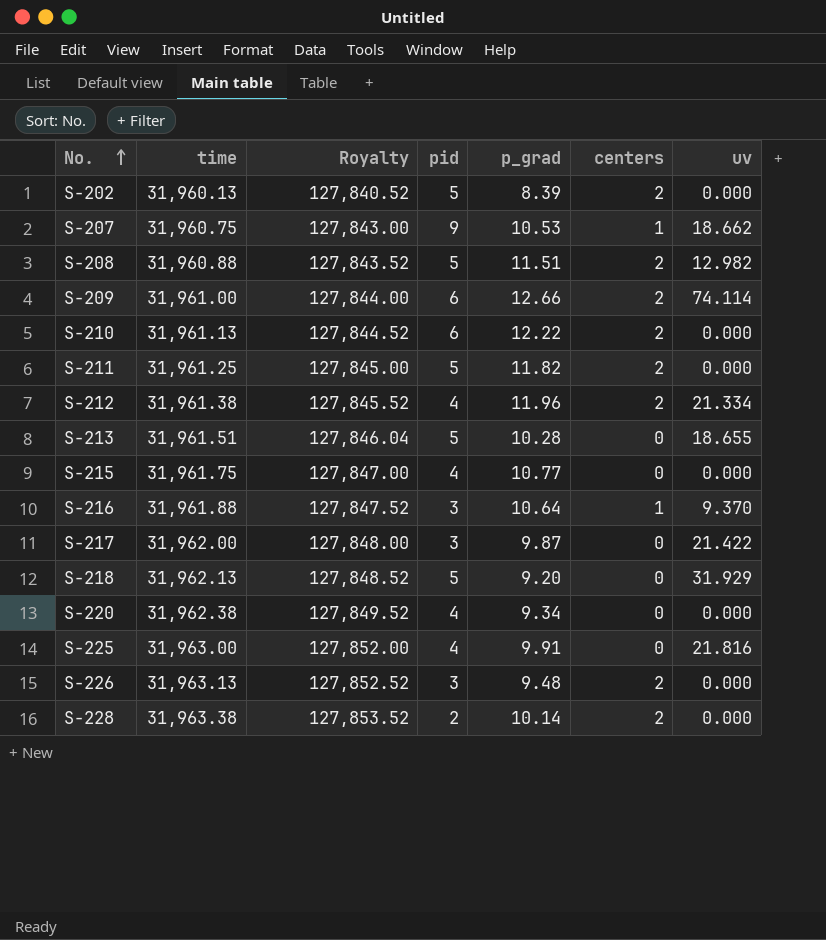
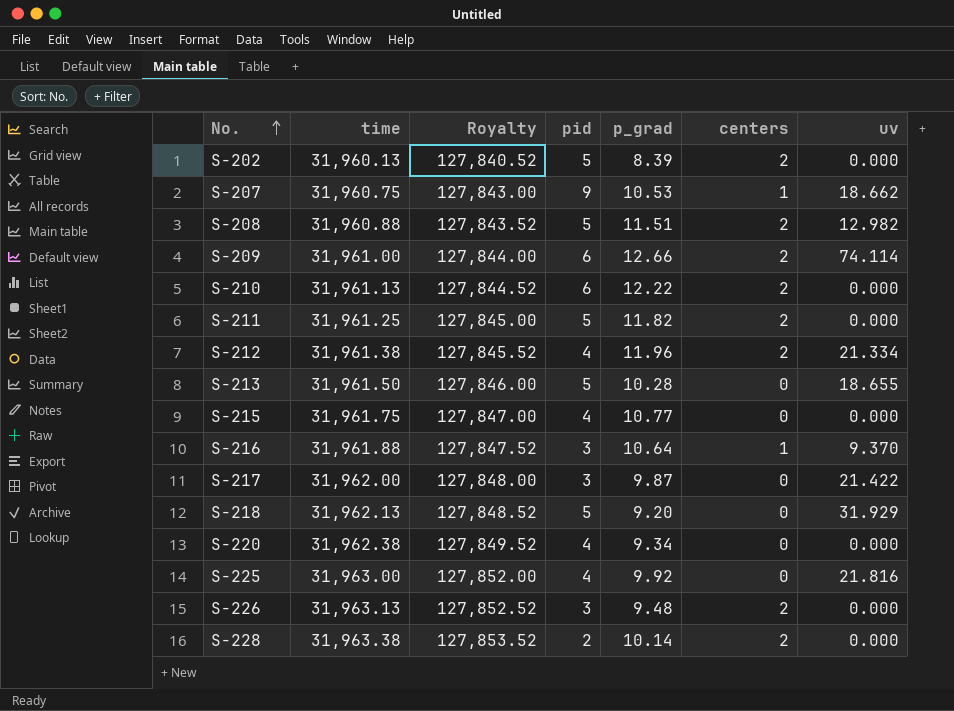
S-213 | time: 31,961.51 -> 31,961.50
S-213 | Royalty: 127,846.04 -> 127,846.00
S-225 | p_grad: 9.91 -> 9.92

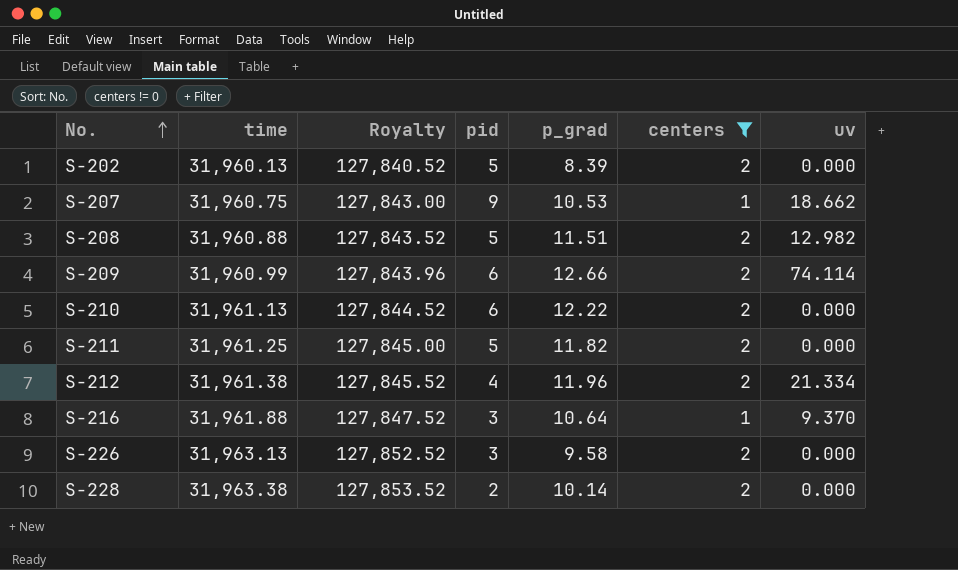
filter: none -> centers != 0
S-209 | time: 31,961.00 -> 31,960.99
S-209 | Royalty: 127,844.00 -> 127,843.96
S-226 | p_grad: 9.48 -> 9.58

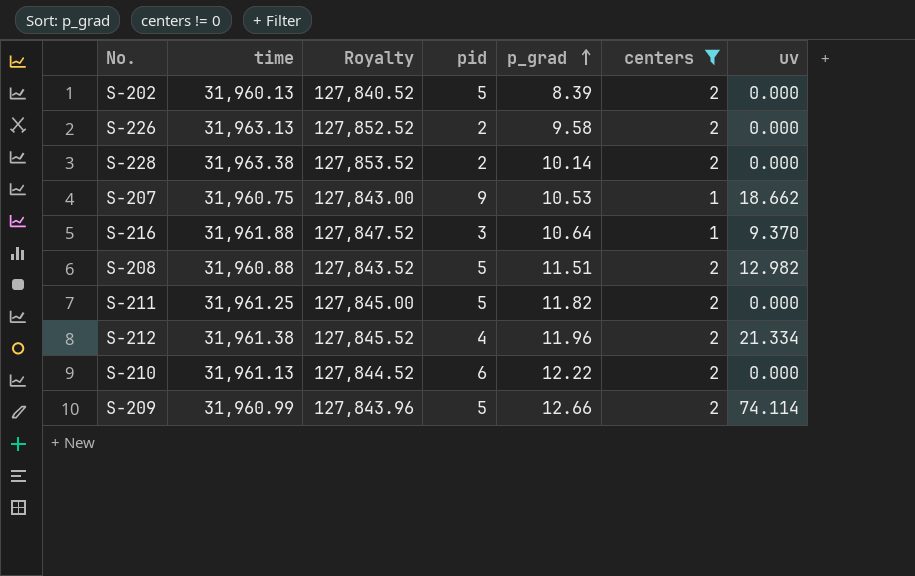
row order: No. ascending -> p_grad ascending
S-226 | pid: 3 -> 2
S-209 | pid: 6 -> 5

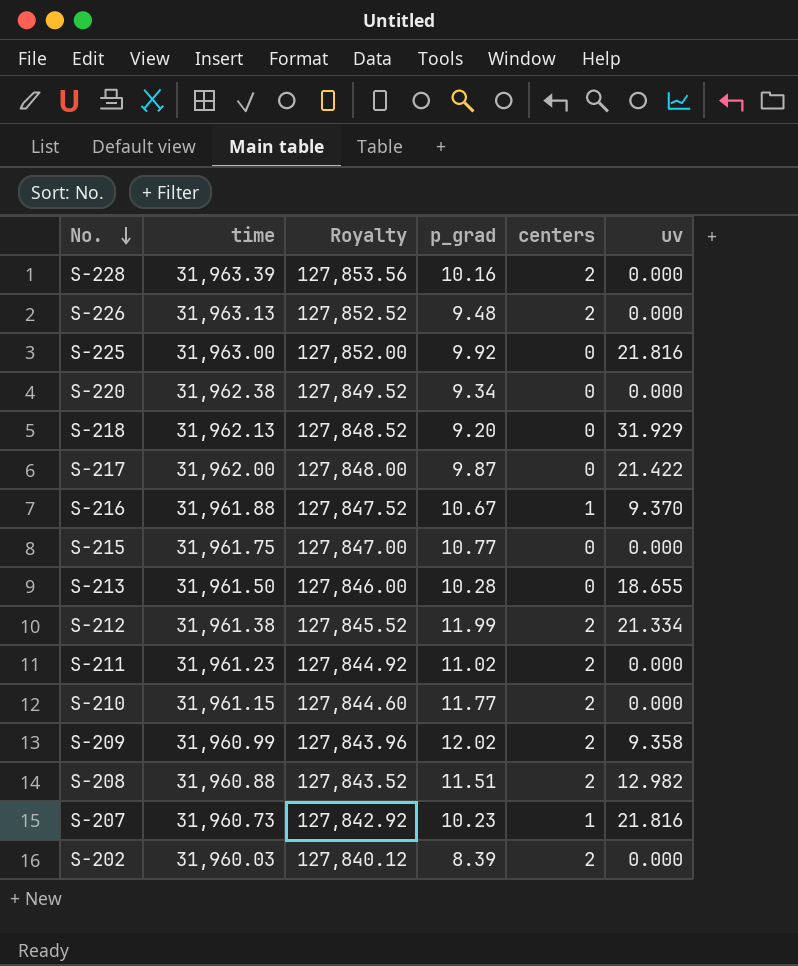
filter: centers != 0 -> none
row order: p_grad ascending -> No. descending
column pid | position: 4 -> none
S-228 | time: 31,963.38 -> 31,963.39
S-228 | Royalty: 127,853.52 -> 127,853.56
S-228 | p_grad: 10.14 -> 10.16
S-226 | p_grad: 9.58 -> 9.48
S-216 | p_grad: 10.64 -> 10.67
S-212 | p_grad: 11.96 -> 11.99
S-211 | time: 31,961.25 -> 31,961.23
S-211 | Royalty: 127,845.00 -> 127,844.92
S-211 | p_grad: 11.82 -> 11.02
S-210 | time: 31,961.13 -> 31,961.15
S-210 | Royalty: 127,844.52 -> 127,844.60
S-210 | p_grad: 12.22 -> 11.77
S-209 | p_grad: 12.66 -> 12.02
S-209 | uv: 74.114 -> 9.358
S-207 | time: 31,960.75 -> 31,960.73
S-207 | Royalty: 127,843.00 -> 127,842.92
S-207 | p_grad: 10.53 -> 10.23
S-207 | uv: 18.662 -> 21.816
S-202 | time: 31,960.13 -> 31,960.03
S-202 | Royalty: 127,840.52 -> 127,840.12

